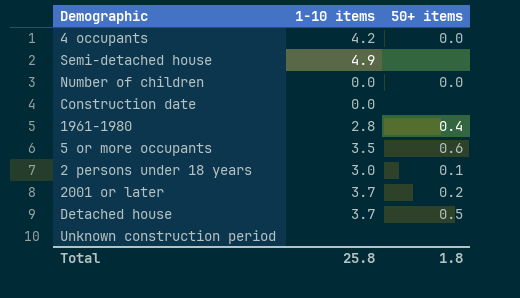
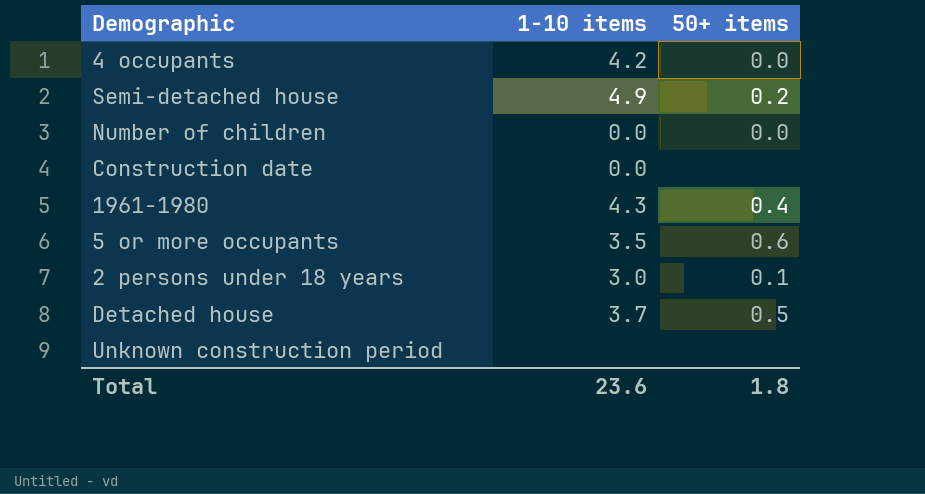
row 2001 or later: 3.7 | 0.2 -> none
Semi-detached house | 50+ items: none -> 0.2
1961-1980 | 1-10 items: 2.8 -> 4.3
Total | 1-10 items: 25.8 -> 23.6

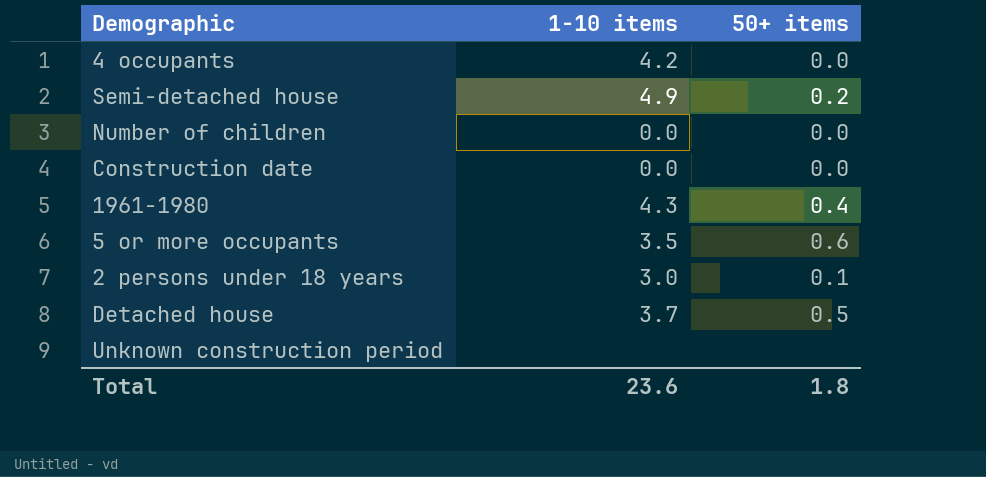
Construction date | 50+ items: none -> 0.0

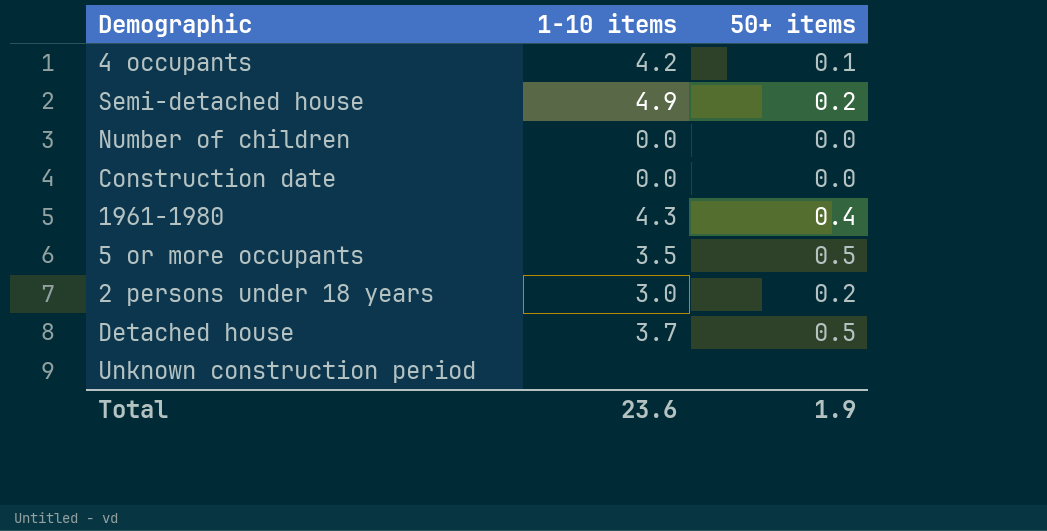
4 occupants | 50+ items: 0.0 -> 0.1
5 or more occupants | 50+ items: 0.6 -> 0.5
2 persons under 18 years | 50+ items: 0.1 -> 0.2
Total | 50+ items: 1.8 -> 1.9

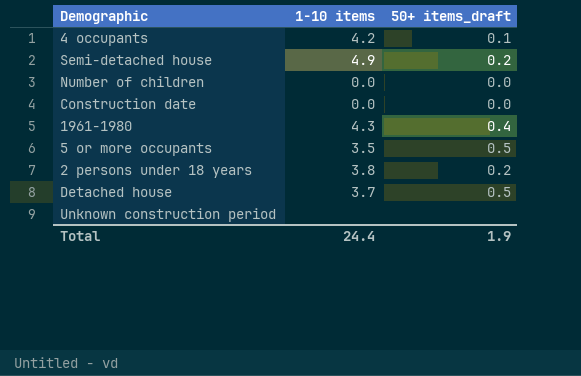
column name: 50+ items -> 50+ items_draft
2 persons under 18 years | 1-10 items: 3.0 -> 3.8
Total | 1-10 items: 23.6 -> 24.4

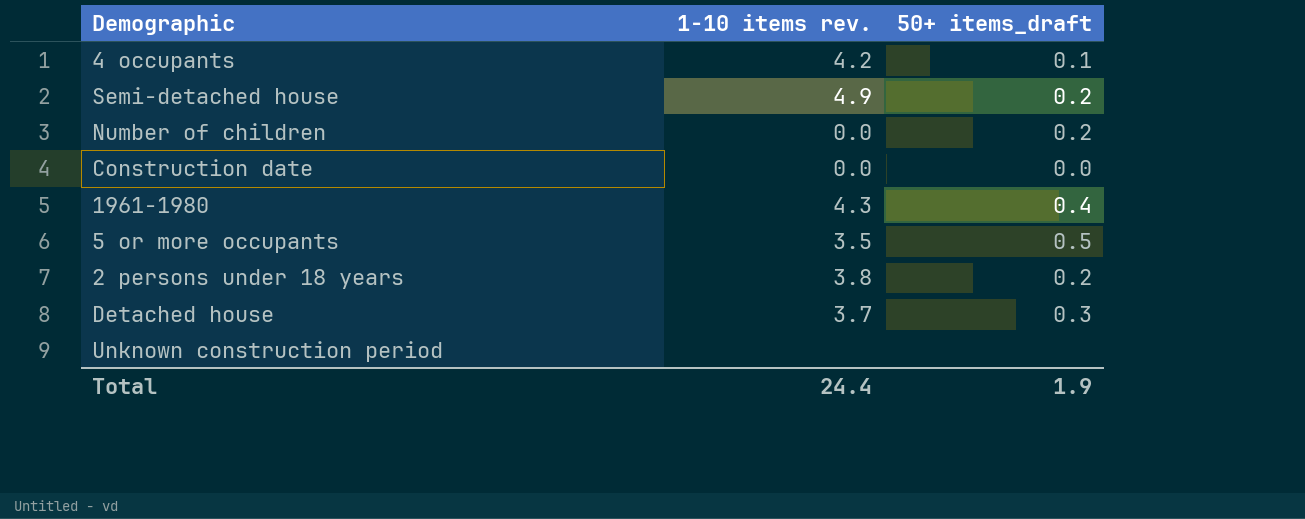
column name: 1-10 items -> 1-10 items rev.
Number of children | 50+ items_draft: 0.0 -> 0.2
Detached house | 50+ items_draft: 0.5 -> 0.3

